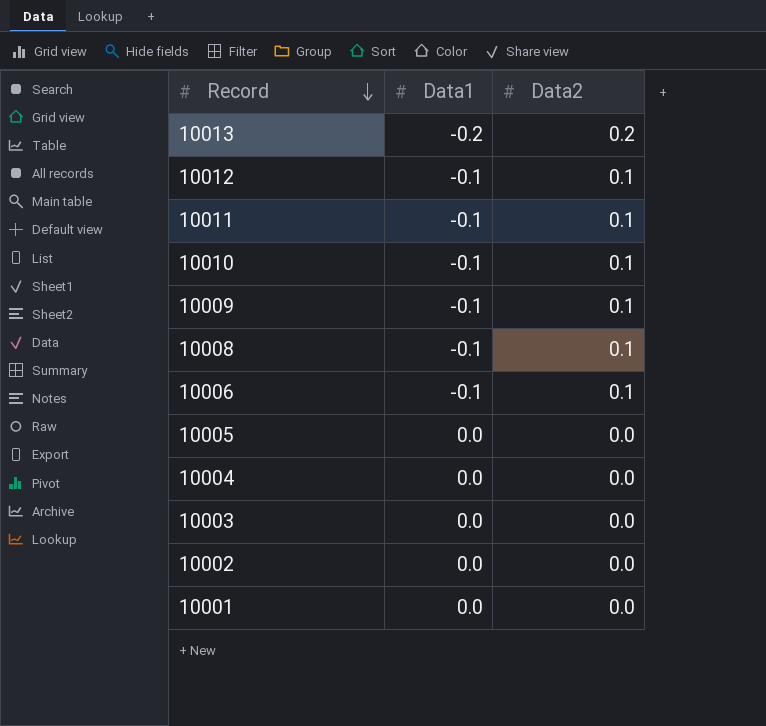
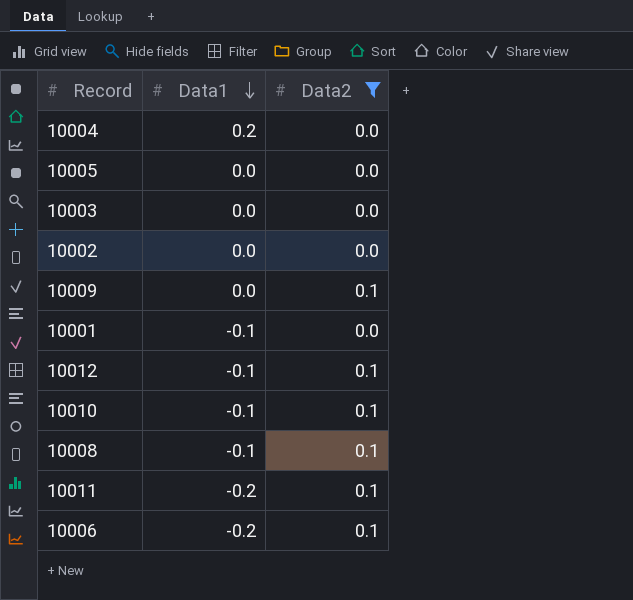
filter: none -> Data2 != 0.2
row order: Record descending -> Data1 descending
10004 | Data1: 0.0 -> 0.2
10009 | Data1: -0.1 -> 0.0
10001 | Data1: 0.0 -> -0.1
10011 | Data1: -0.1 -> -0.2
10006 | Data1: -0.1 -> -0.2

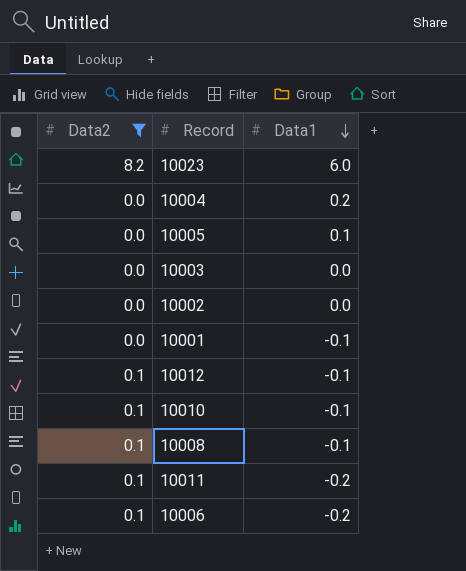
column Data2 | position: 3 -> 1
row 10009: 0.0 | 0.1 -> none
row 10023: none -> 8.2 | 6.0
10005 | Data1: 0.0 -> 0.1

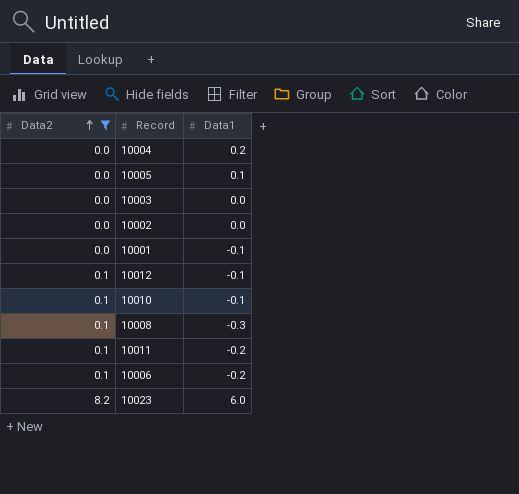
row order: Data1 descending -> Data2 ascending
10008 | Data1: -0.1 -> -0.3

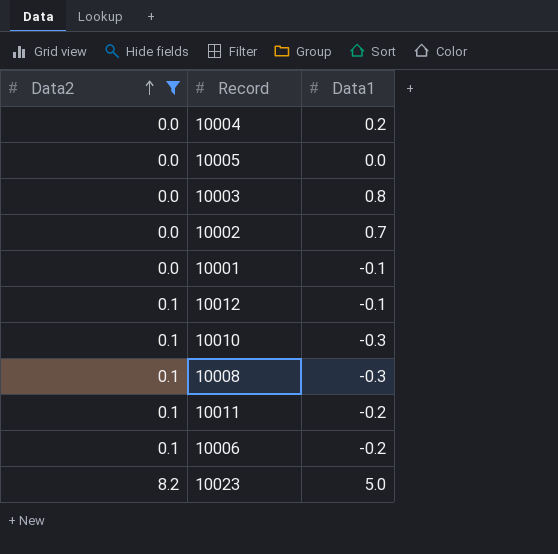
10005 | Data1: 0.1 -> 0.0
10003 | Data1: 0.0 -> 0.8
10002 | Data1: 0.0 -> 0.7
10010 | Data1: -0.1 -> -0.3
10023 | Data1: 6.0 -> 5.0

